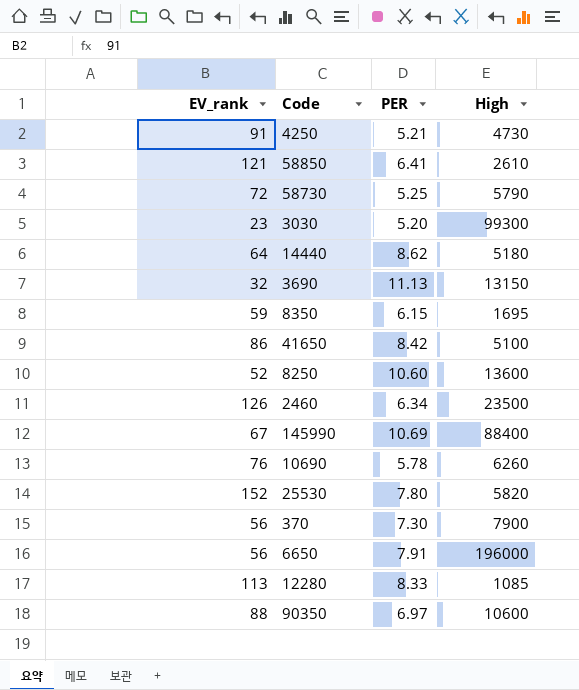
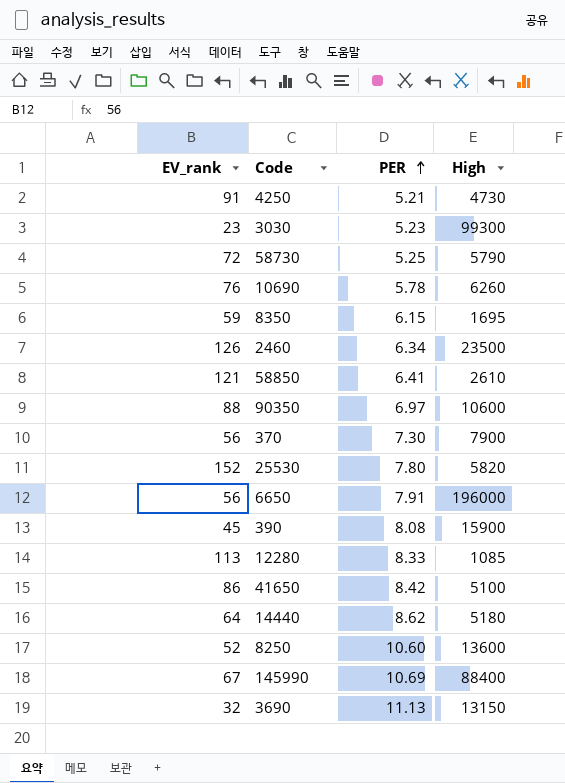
row order: none -> PER ascending
3030 | PER: 5.20 -> 5.23
row 390: none -> 45 | 8.08 | 15900

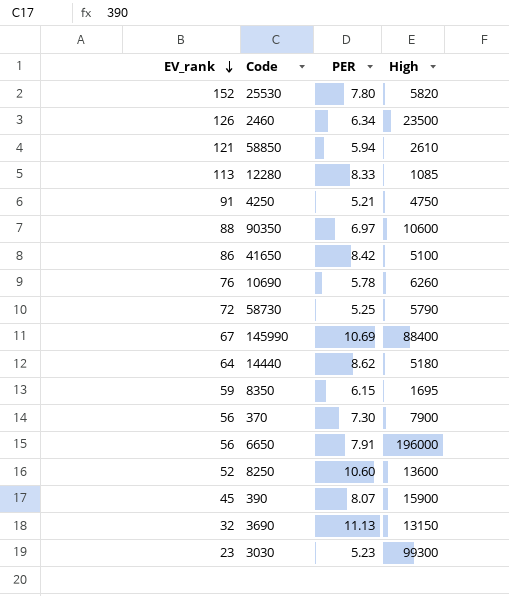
row order: PER ascending -> EV_rank descending
58850 | PER: 6.41 -> 5.94
4250 | High: 4730 -> 4750
390 | PER: 8.08 -> 8.07

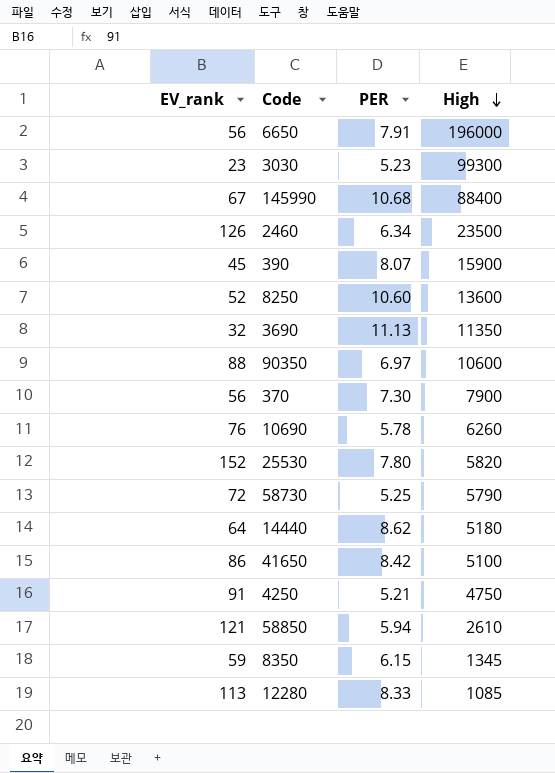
row order: EV_rank descending -> High descending
145990 | PER: 10.69 -> 10.68
3690 | High: 13150 -> 11350
8350 | High: 1695 -> 1345

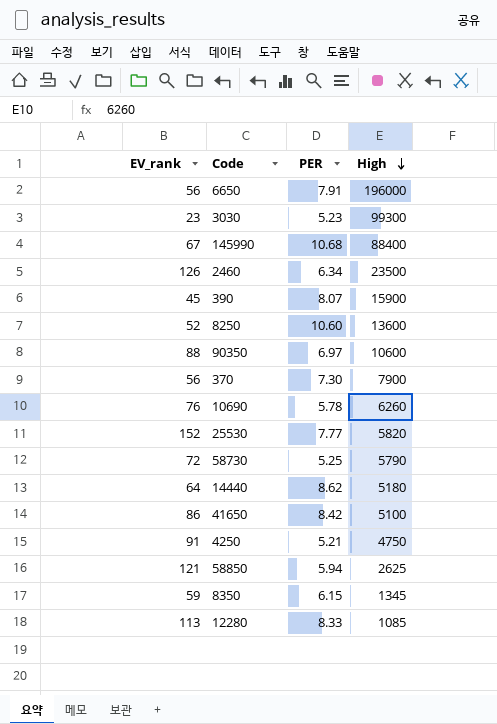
row 3690: 32 | 11.13 | 11350 -> none
25530 | PER: 7.80 -> 7.77
58850 | High: 2610 -> 2625

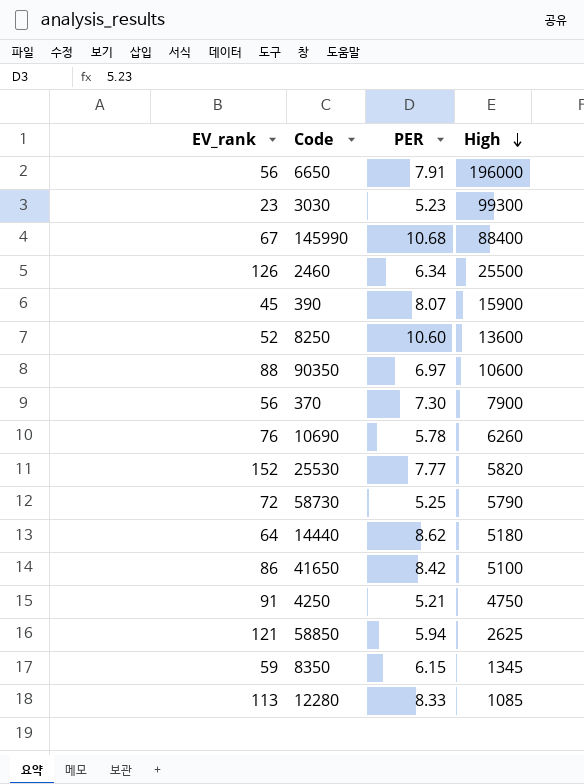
2460 | High: 23500 -> 25500

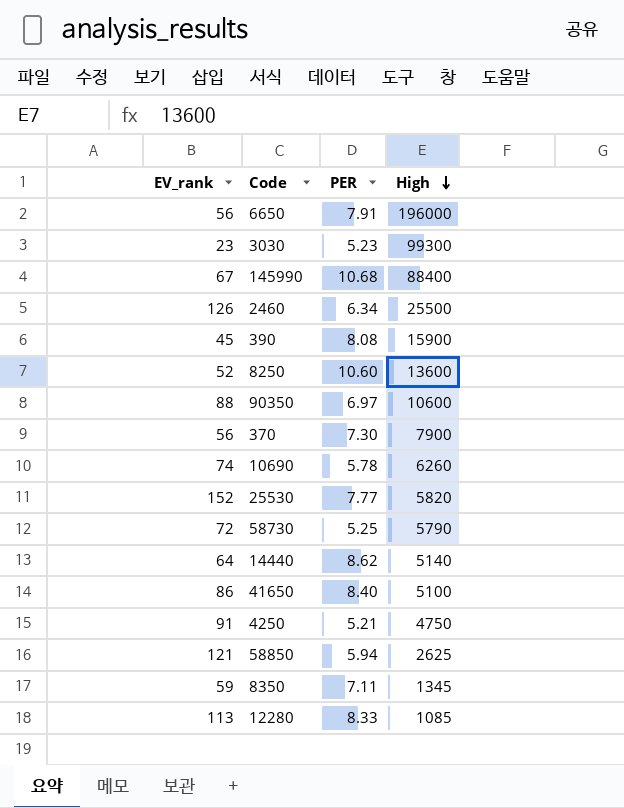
390 | PER: 8.07 -> 8.08
10690 | EV_rank: 76 -> 74
14440 | High: 5180 -> 5140
41650 | PER: 8.42 -> 8.40
8350 | PER: 6.15 -> 7.11

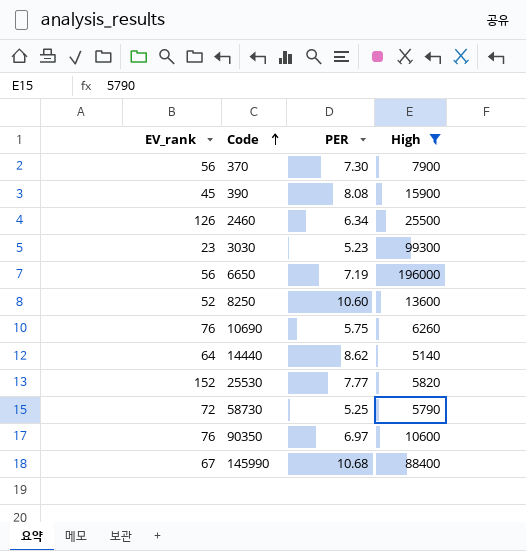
filter: none -> High >= 5140
row order: High descending -> Code ascending
6650 | PER: 7.91 -> 7.19
10690 | EV_rank: 74 -> 76
10690 | PER: 5.78 -> 5.75
90350 | EV_rank: 88 -> 76

